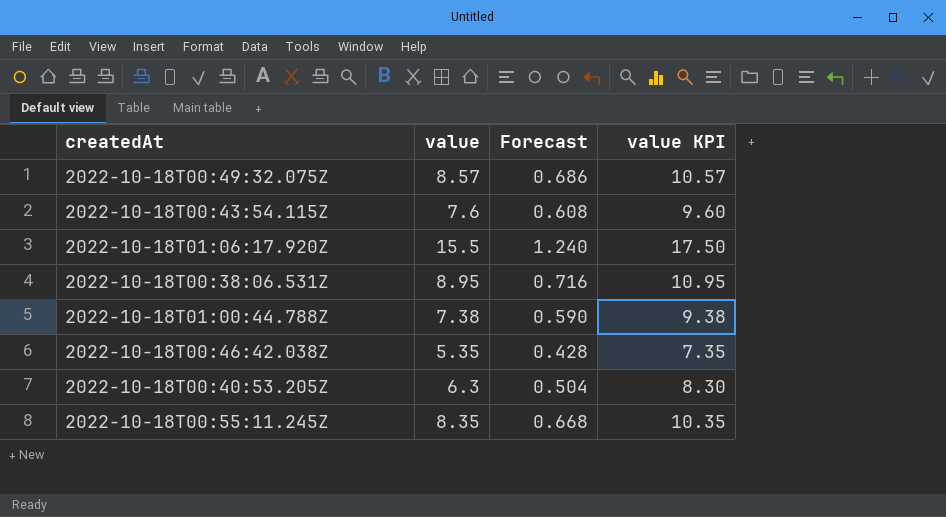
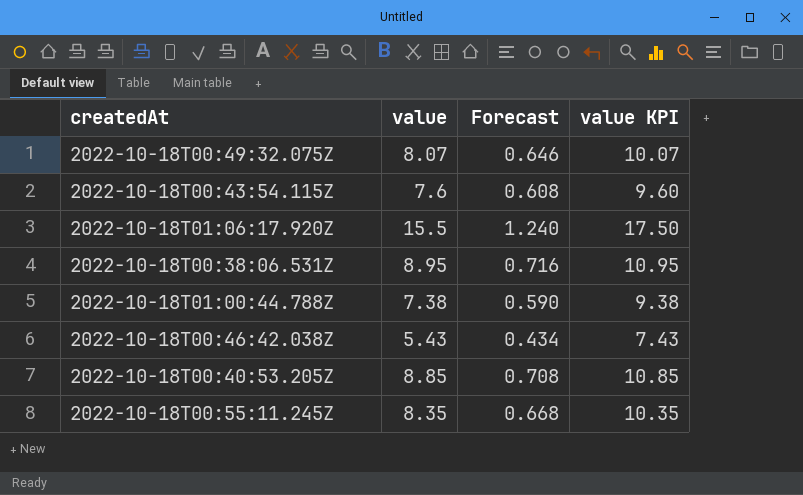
2022-10-18T00:49:32.075Z | value: 8.57 -> 8.07
2022-10-18T00:49:32.075Z | Forecast: 0.686 -> 0.646
2022-10-18T00:49:32.075Z | value KPI: 10.57 -> 10.07
2022-10-18T00:46:42.038Z | value: 5.35 -> 5.43
2022-10-18T00:46:42.038Z | Forecast: 0.428 -> 0.434
2022-10-18T00:46:42.038Z | value KPI: 7.35 -> 7.43
2022-10-18T00:40:53.205Z | value: 6.3 -> 8.85
2022-10-18T00:40:53.205Z | Forecast: 0.504 -> 0.708
2022-10-18T00:40:53.205Z | value KPI: 8.30 -> 10.85

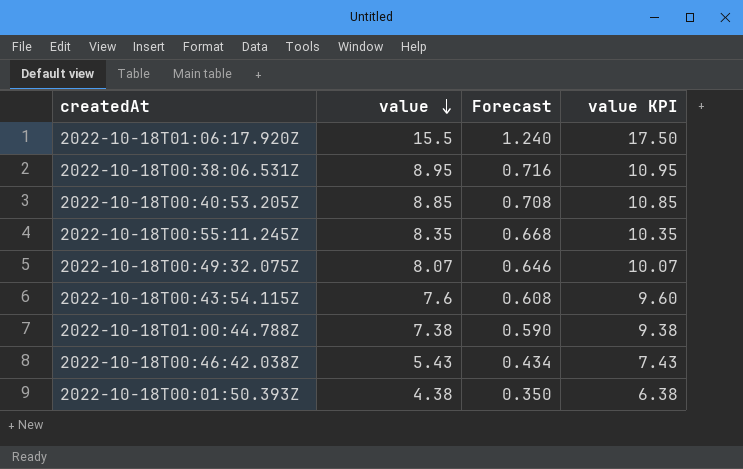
row order: none -> value descending
row 2022-10-18T00:01:50.393Z: none -> 4.38 | 0.350 | 6.38

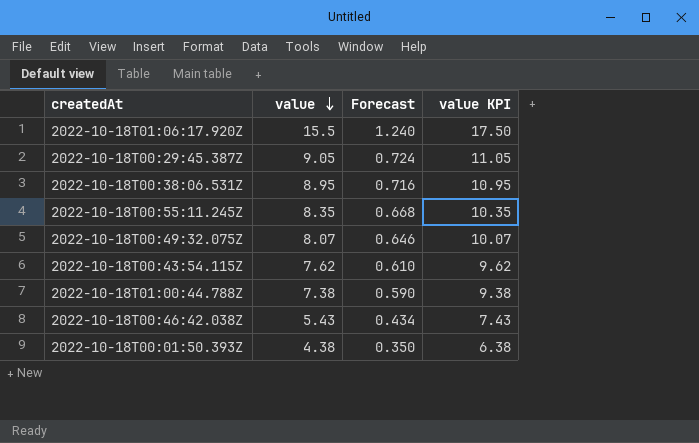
row 2022-10-18T00:40:53.205Z: 8.85 | 0.708 | 10.85 -> none
row 2022-10-18T00:29:45.387Z: none -> 9.05 | 0.724 | 11.05
2022-10-18T00:43:54.115Z | value: 7.6 -> 7.62
2022-10-18T00:43:54.115Z | Forecast: 0.608 -> 0.610
2022-10-18T00:43:54.115Z | value KPI: 9.60 -> 9.62

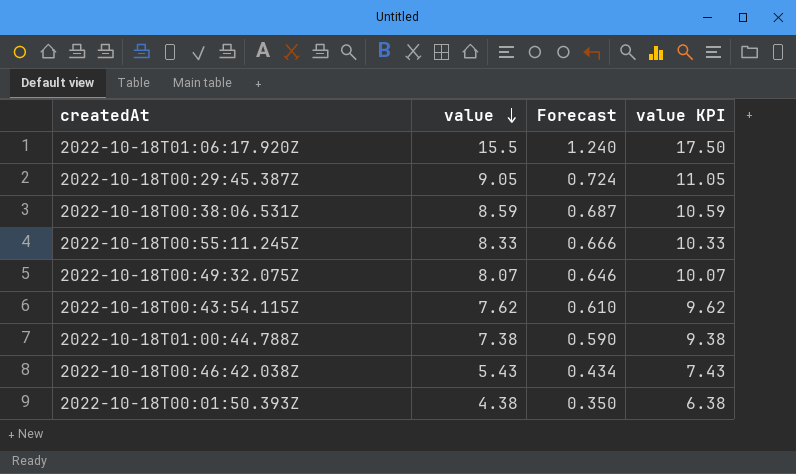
2022-10-18T00:38:06.531Z | value: 8.95 -> 8.59
2022-10-18T00:38:06.531Z | Forecast: 0.716 -> 0.687
2022-10-18T00:38:06.531Z | value KPI: 10.95 -> 10.59
2022-10-18T00:55:11.245Z | value: 8.35 -> 8.33
2022-10-18T00:55:11.245Z | Forecast: 0.668 -> 0.666
2022-10-18T00:55:11.245Z | value KPI: 10.35 -> 10.33

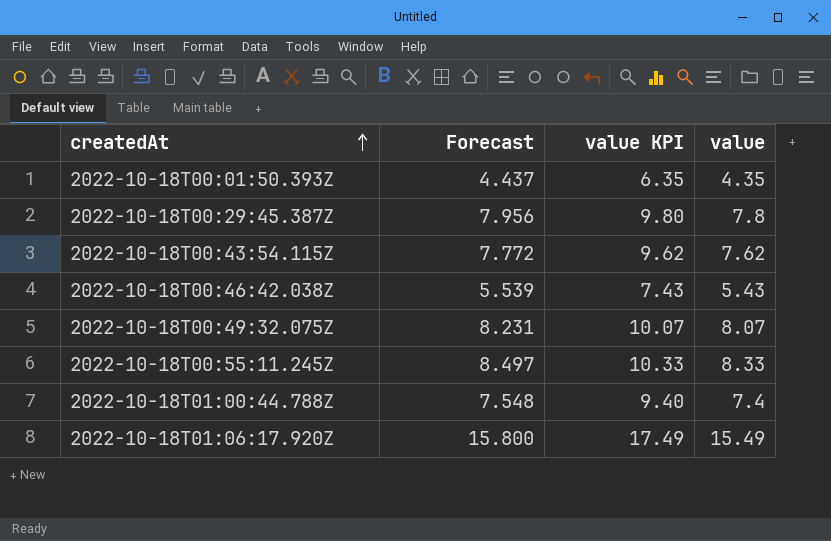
row order: value descending -> createdAt ascending
column Forecast | formula: [value] * 0.08 -> [value] * 1.02
column value | position: 2 -> 4
row 2022-10-18T00:38:06.531Z: 8.59 | 0.687 | 10.59 -> none
2022-10-18T00:01:50.393Z | value KPI: 6.38 -> 6.35
2022-10-18T00:01:50.393Z | value: 4.38 -> 4.35
2022-10-18T00:29:45.387Z | value KPI: 11.05 -> 9.80
2022-10-18T00:29:45.387Z | value: 9.05 -> 7.8
2022-10-18T01:00:44.788Z | value KPI: 9.38 -> 9.40
2022-10-18T01:00:44.788Z | value: 7.38 -> 7.4
2022-10-18T01:06:17.920Z | value KPI: 17.50 -> 17.49
2022-10-18T01:06:17.920Z | value: 15.5 -> 15.49

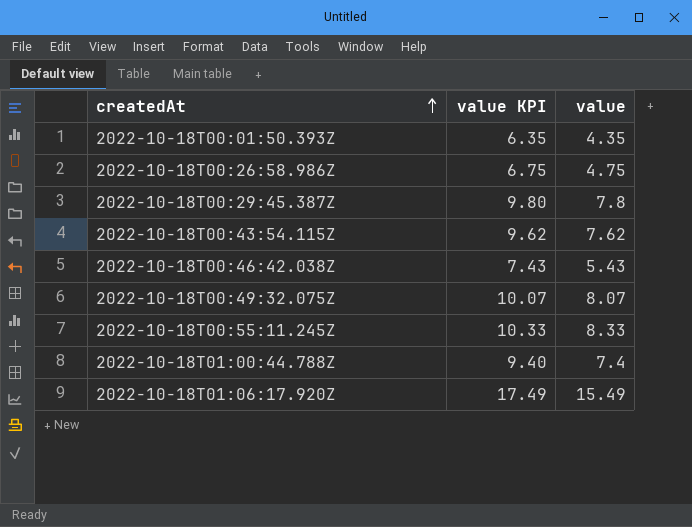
column Forecast | formula: [value] * 1.02 -> none
row 2022-10-18T00:26:58.986Z: none -> 6.75 | 4.75

